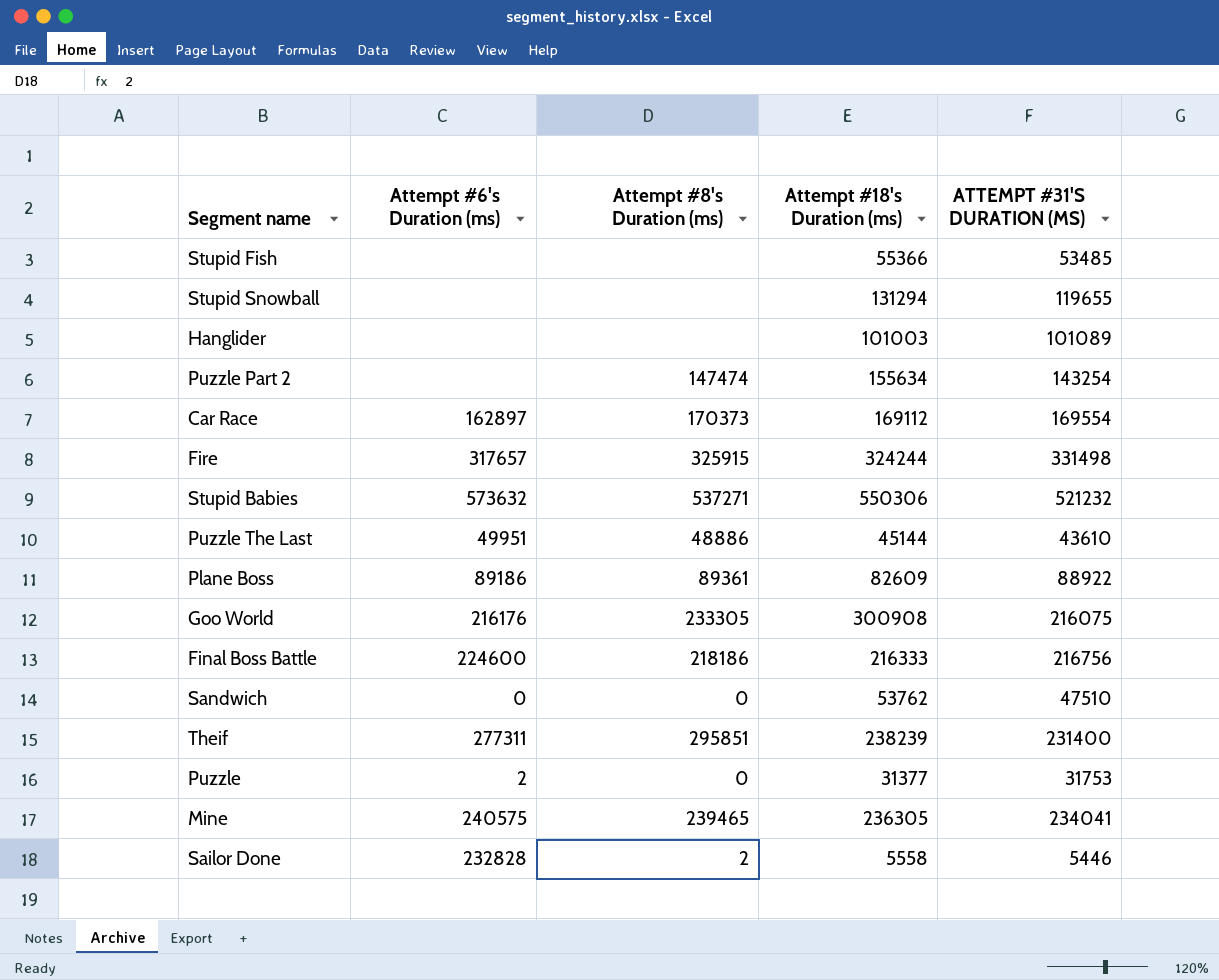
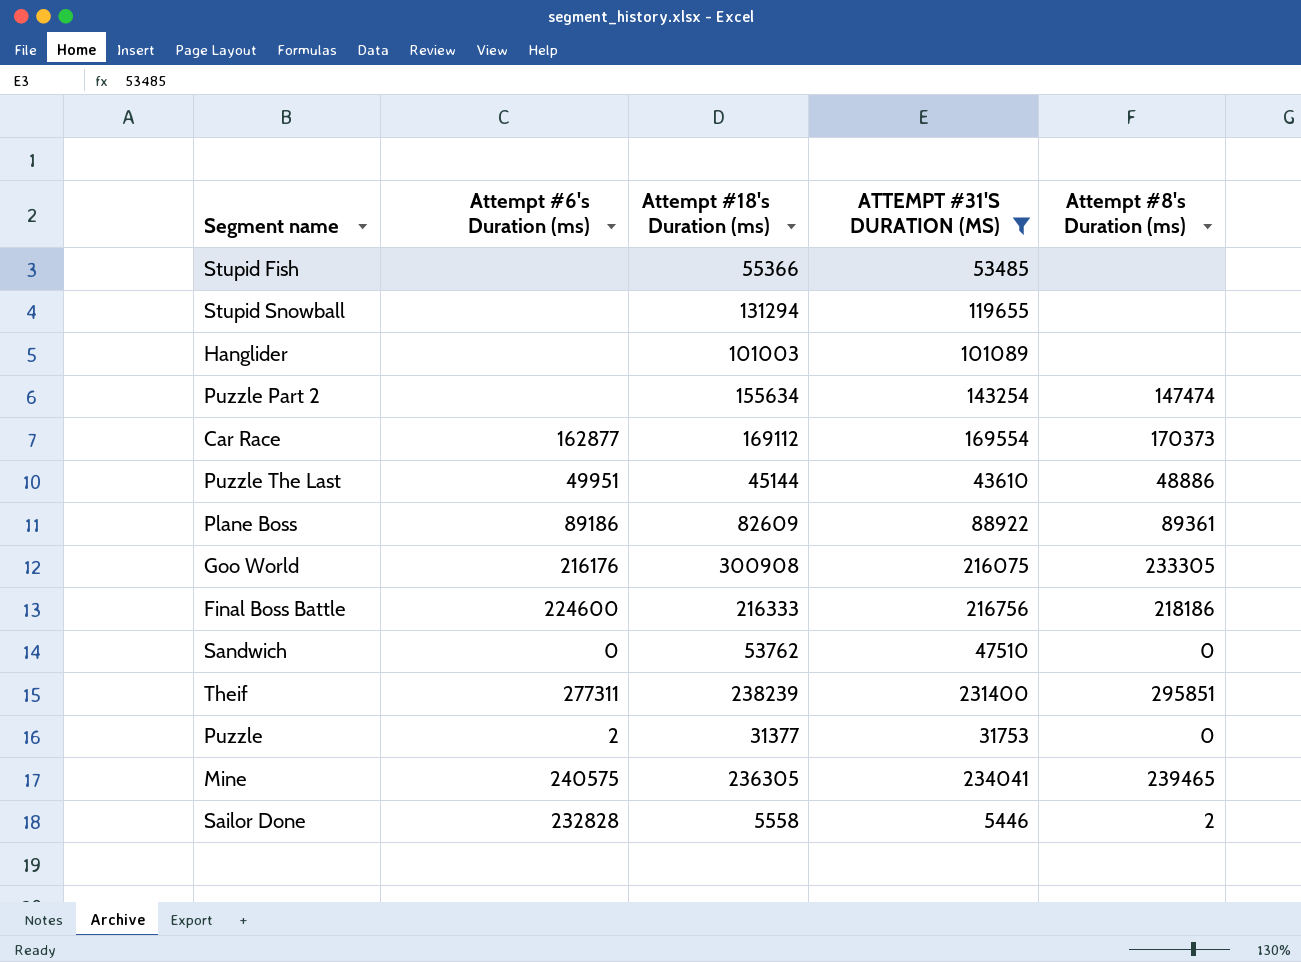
filter: none -> ATTEMPT #31'S DURATION (MS) <= 234041
column Attempt #8's Duration (ms) | position: 3 -> 5
Car Race | Attempt #6's Duration (ms): 162897 -> 162877

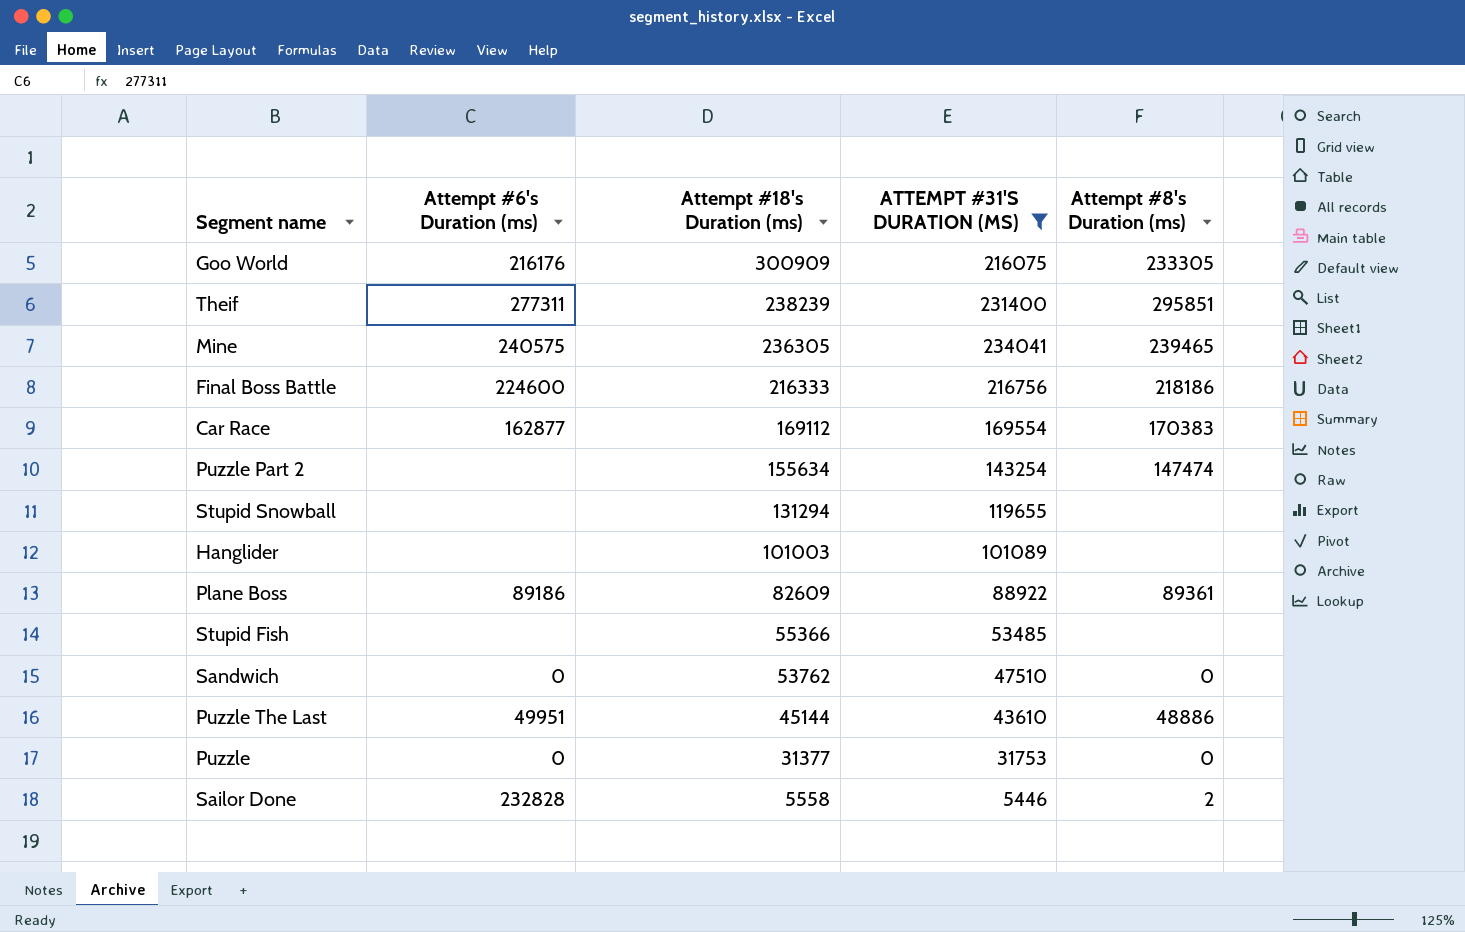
row order: none -> Attempt #18's Duration (ms) descending
Goo World | Attempt #18's Duration (ms): 300908 -> 300909
Car Race | Attempt #8's Duration (ms): 170373 -> 170383
Puzzle | Attempt #6's Duration (ms): 2 -> 0

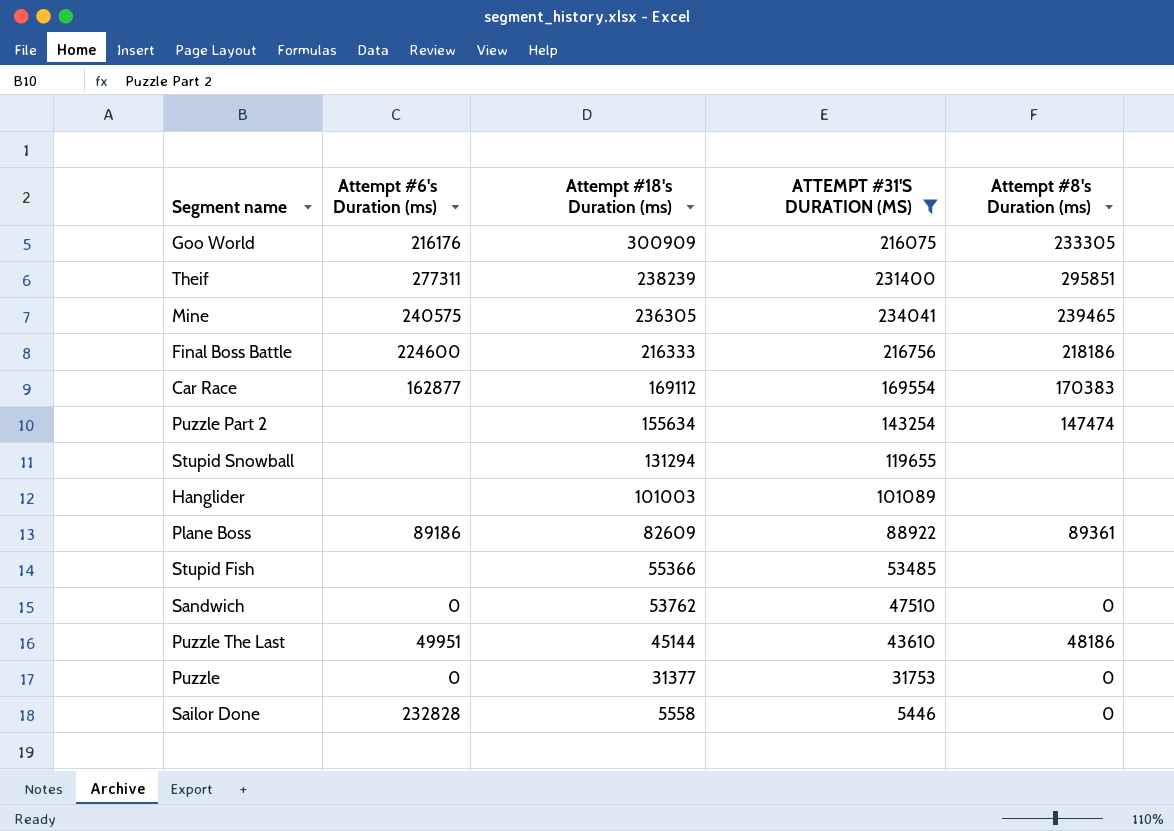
Puzzle The Last | Attempt #8's Duration (ms): 48886 -> 48186
Sailor Done | Attempt #8's Duration (ms): 2 -> 0

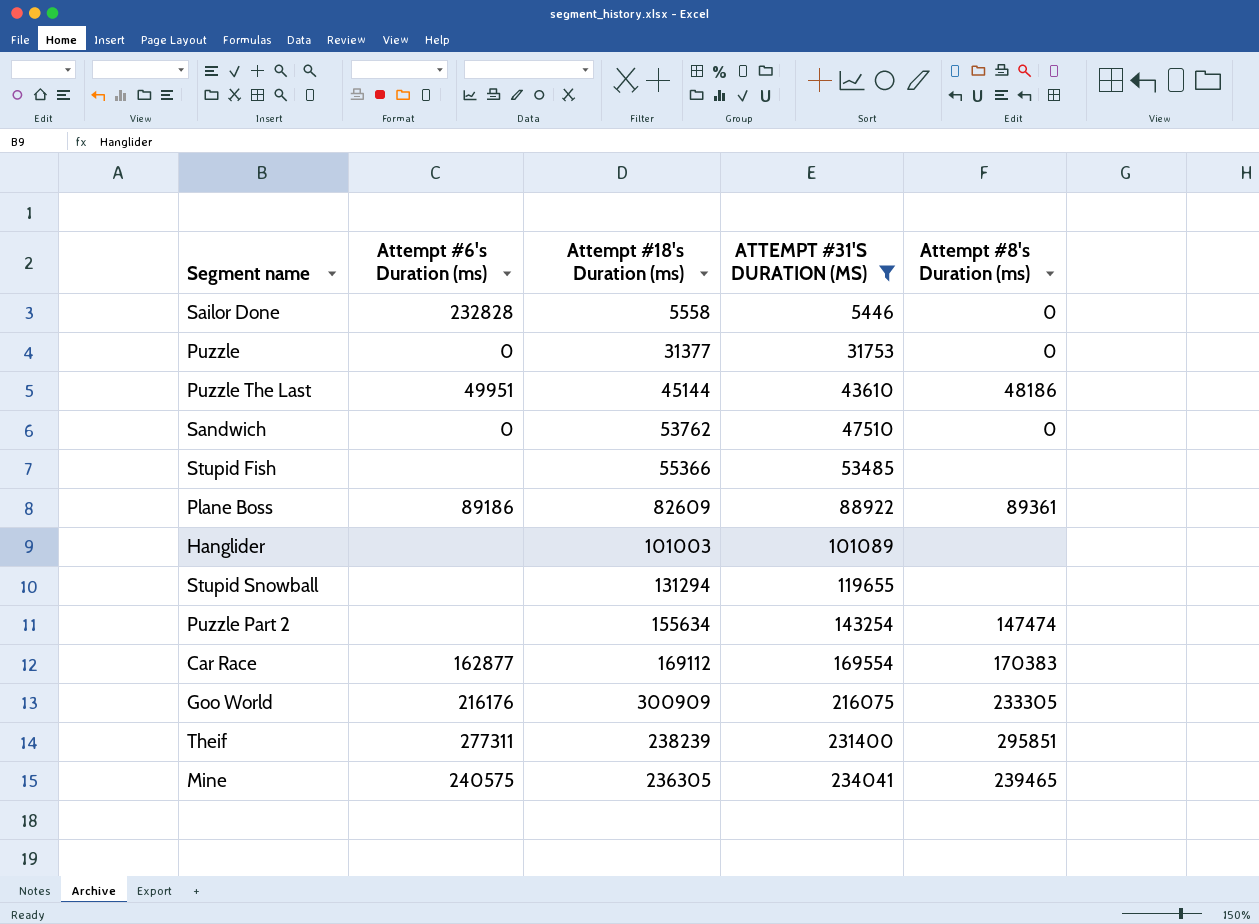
row order: Attempt #18's Duration (ms) descending -> ATTEMPT #31'S DURATION (MS) ascending
row Final Boss Battle: 224600 | 216333 | 216756 | 218186 -> none

